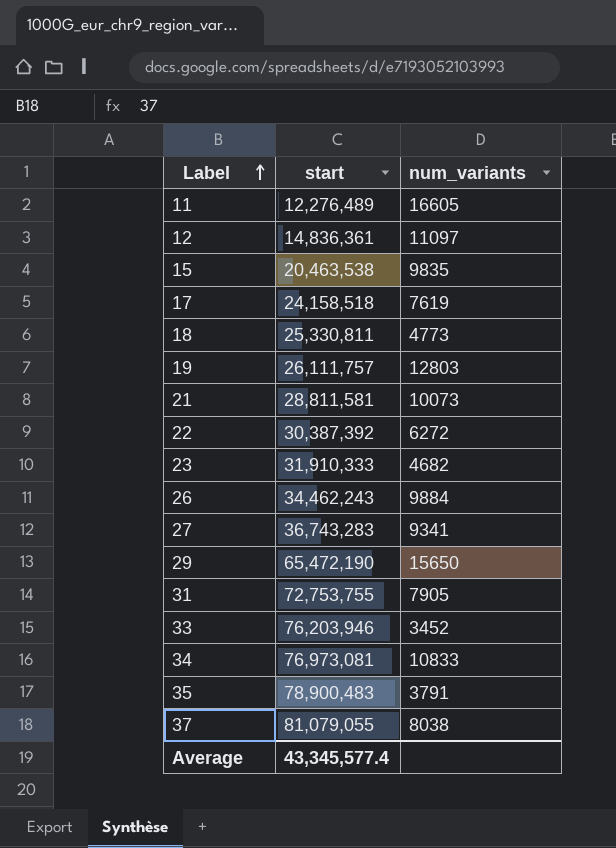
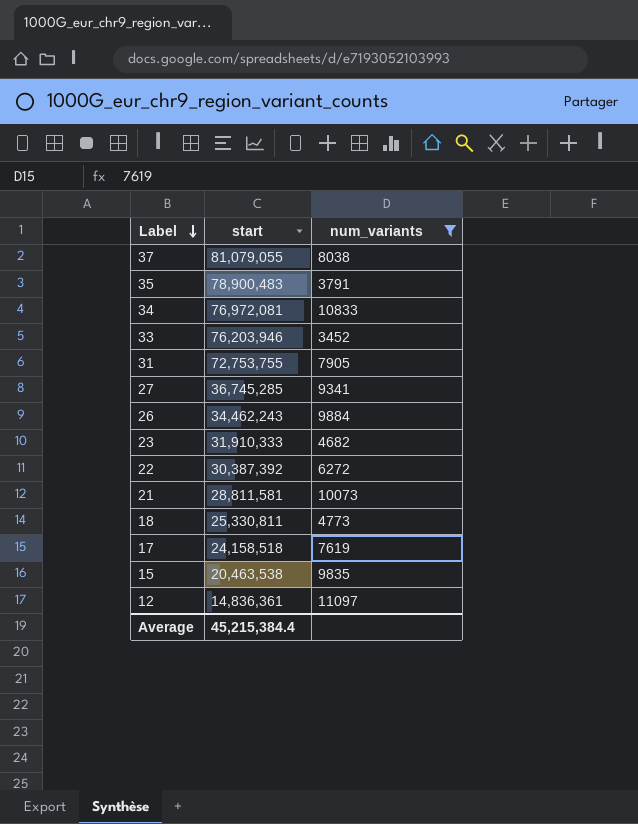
filter: none -> num_variants <= 11097
row order: Label ascending -> Label descending
34 | start: 76,973,081 -> 76,972,081
27 | start: 36,743,283 -> 36,745,285
Average | start: 43,345,577.4 -> 45,215,384.4

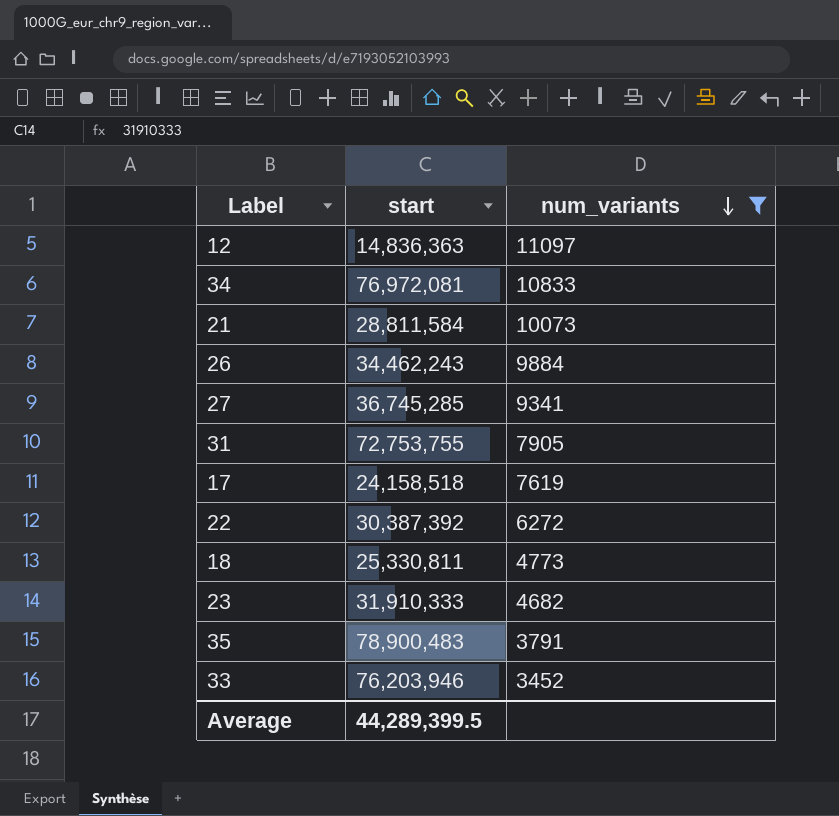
row order: Label descending -> num_variants descending
row 37: 81,079,055 | 8038 -> none
row 15: 20,463,538 | 9835 -> none
12 | start: 14,836,361 -> 14,836,363
21 | start: 28,811,581 -> 28,811,584
Average | start: 45,215,384.4 -> 44,289,399.5

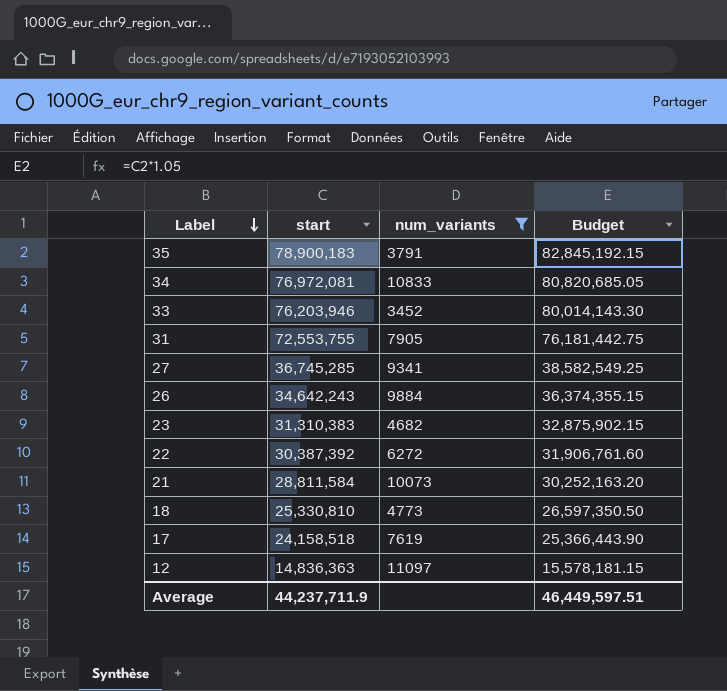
row order: num_variants descending -> Label descending
column Budget | formula: none -> [start] * 1.05
35 | start: 78,900,483 -> 78,900,183
31 | start: 72,753,755 -> 72,553,755
26 | start: 34,462,243 -> 34,642,243
23 | start: 31,910,333 -> 31,310,383
18 | start: 25,330,811 -> 25,330,810
Average | start: 44,289,399.5 -> 44,237,711.9

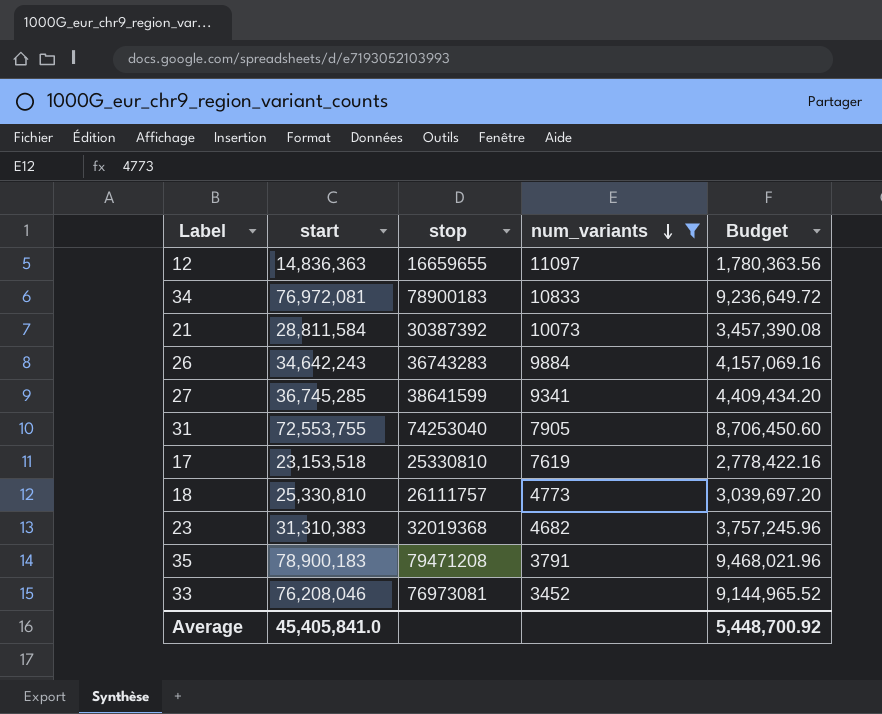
row order: Label descending -> num_variants descending
column stop | position: none -> 3
column Budget | formula: [start] * 1.05 -> [start] * 0.12
row 22: 30,387,392 | 6272 | 31,906,761.60 -> none
17 | start: 24,158,518 -> 23,153,518
33 | start: 76,203,946 -> 76,208,046
Average | start: 44,237,711.9 -> 45,405,841.0
Average | Budget: 46,449,597.51 -> 5,448,700.92

